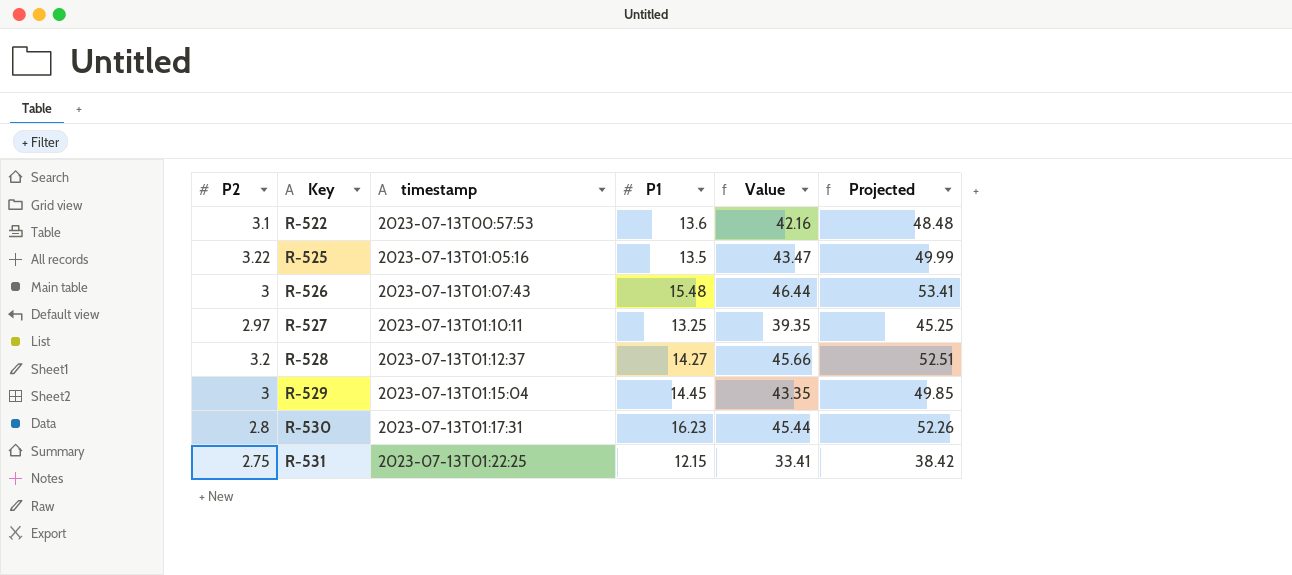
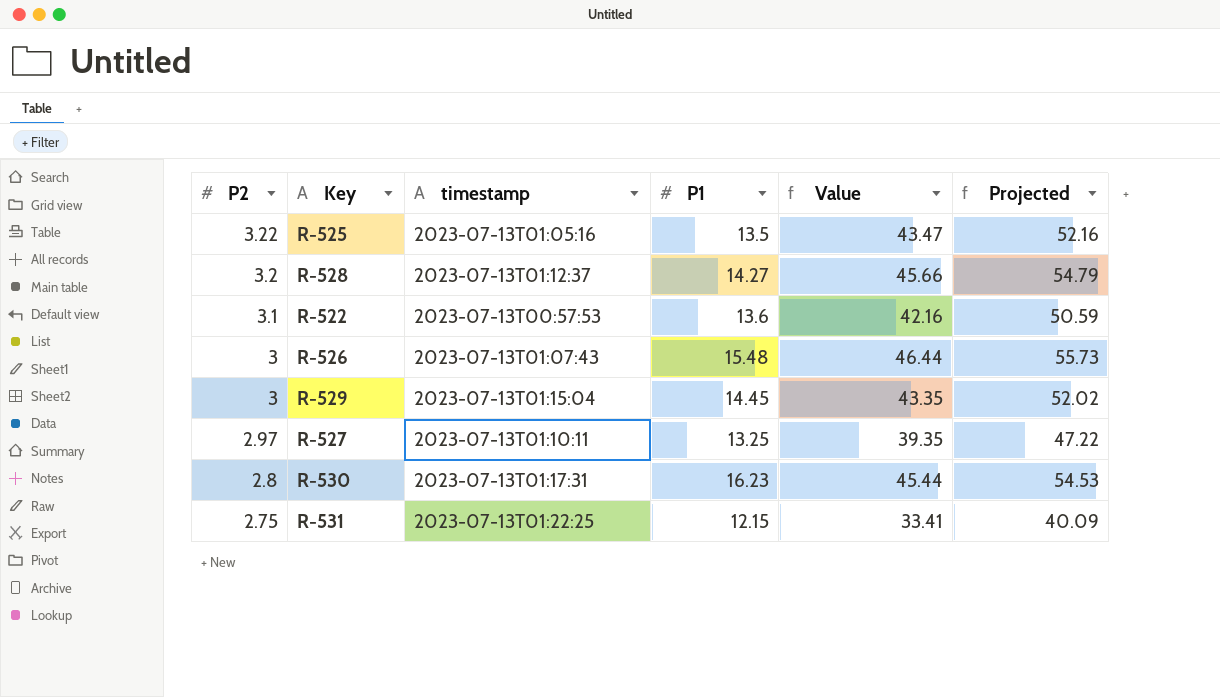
row order: Key ascending -> P2 descending
column Projected | formula: [Value] * 1.15 -> [Value] * 1.2

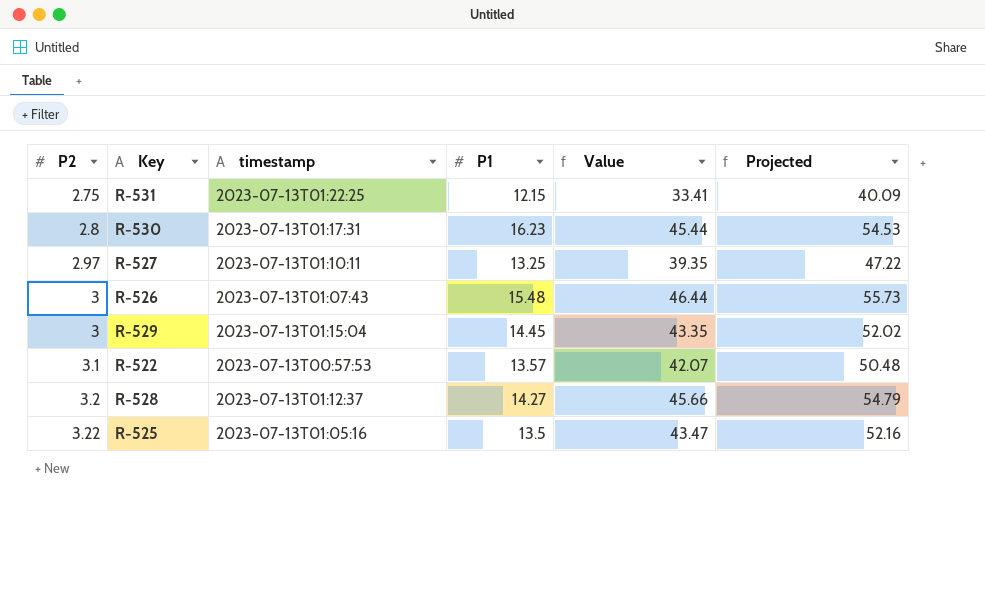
row order: P2 descending -> P2 ascending
R-522 | P1: 13.6 -> 13.57
R-522 | Value: 42.16 -> 42.07
R-522 | Projected: 50.59 -> 50.48

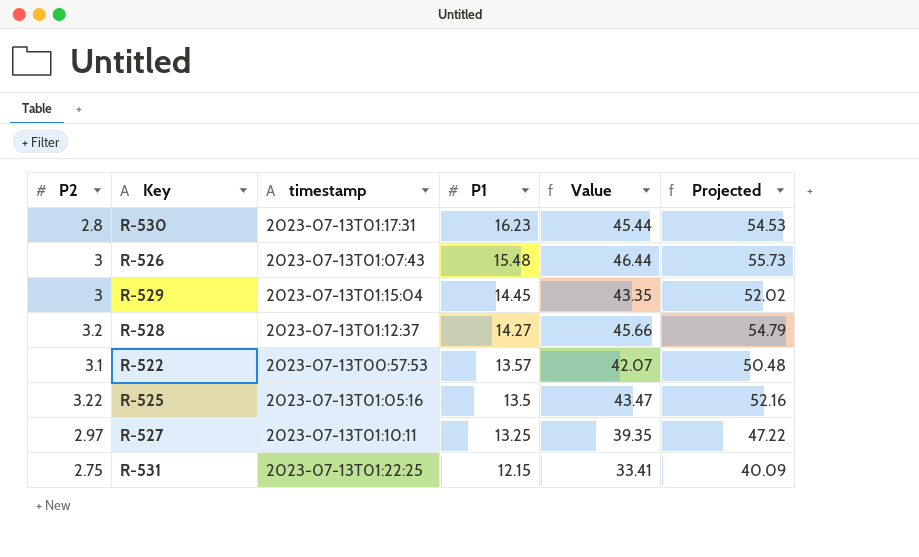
row order: P2 ascending -> P1 descending

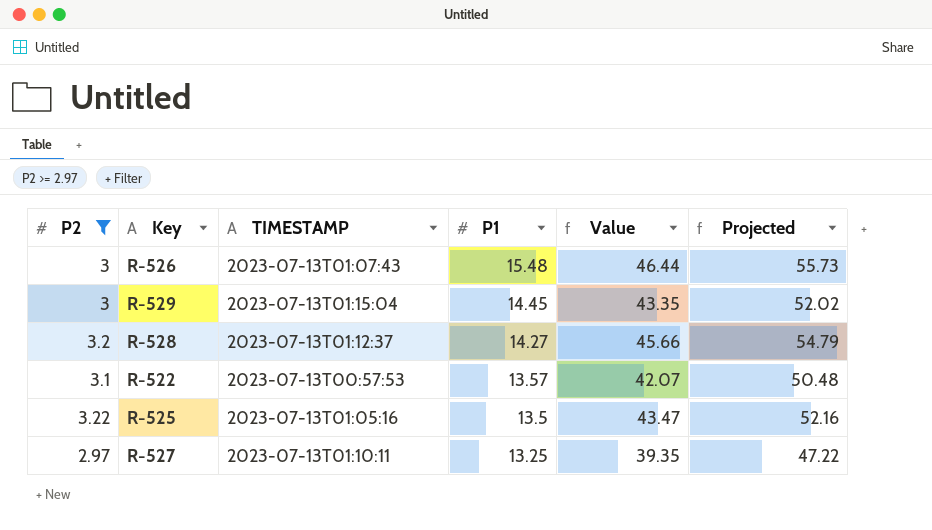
filter: none -> P2 >= 2.97
column name: timestamp -> TIMESTAMP

